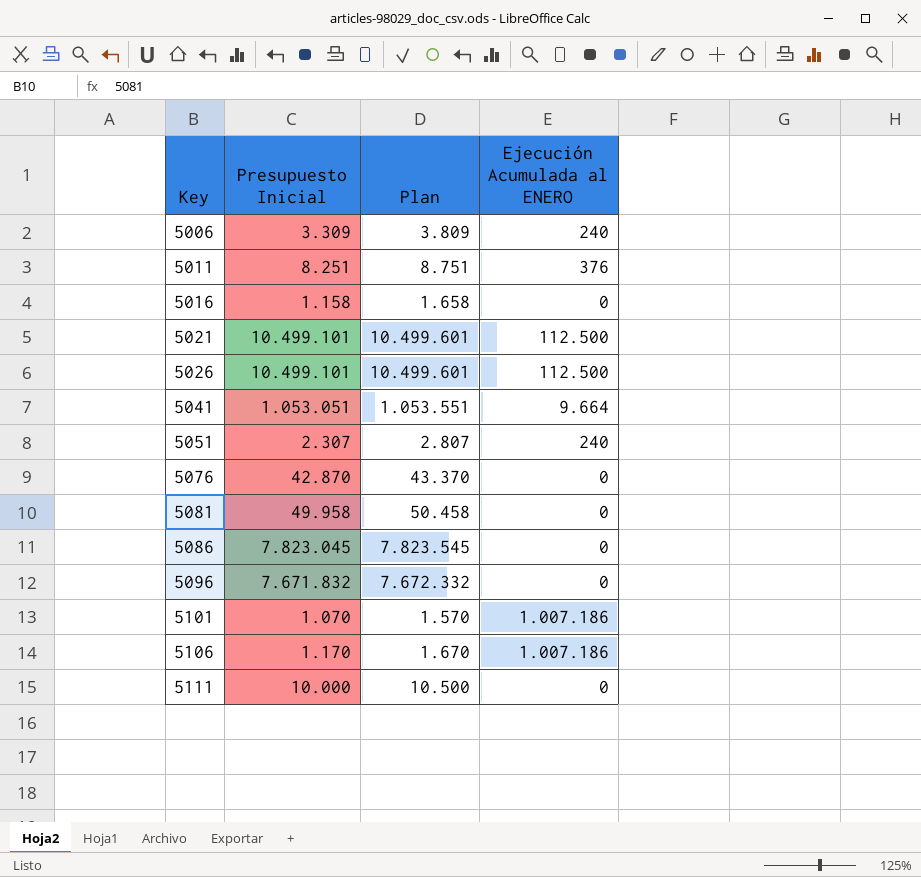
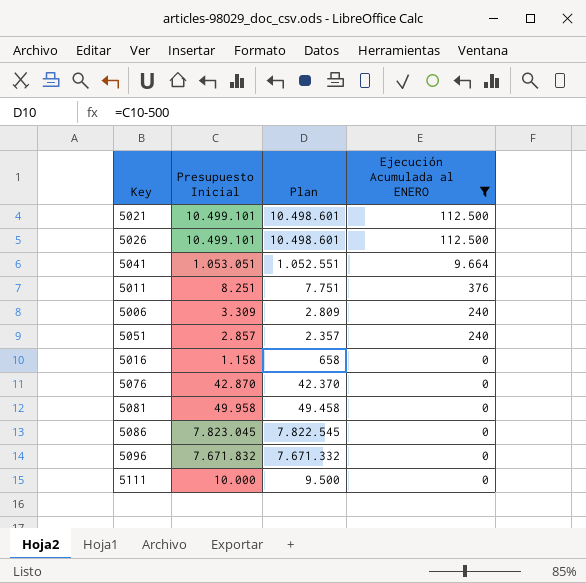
filter: none -> Ejecución Acumulada al ENERO != 1.007.186
row order: Key ascending -> Ejecución Acumulada al ENERO descending
column Plan | formula: [Presupuesto Inicial] + 500 -> [Presupuesto Inicial] - 500
5051 | Presupuesto Inicial: 2.307 -> 2.857

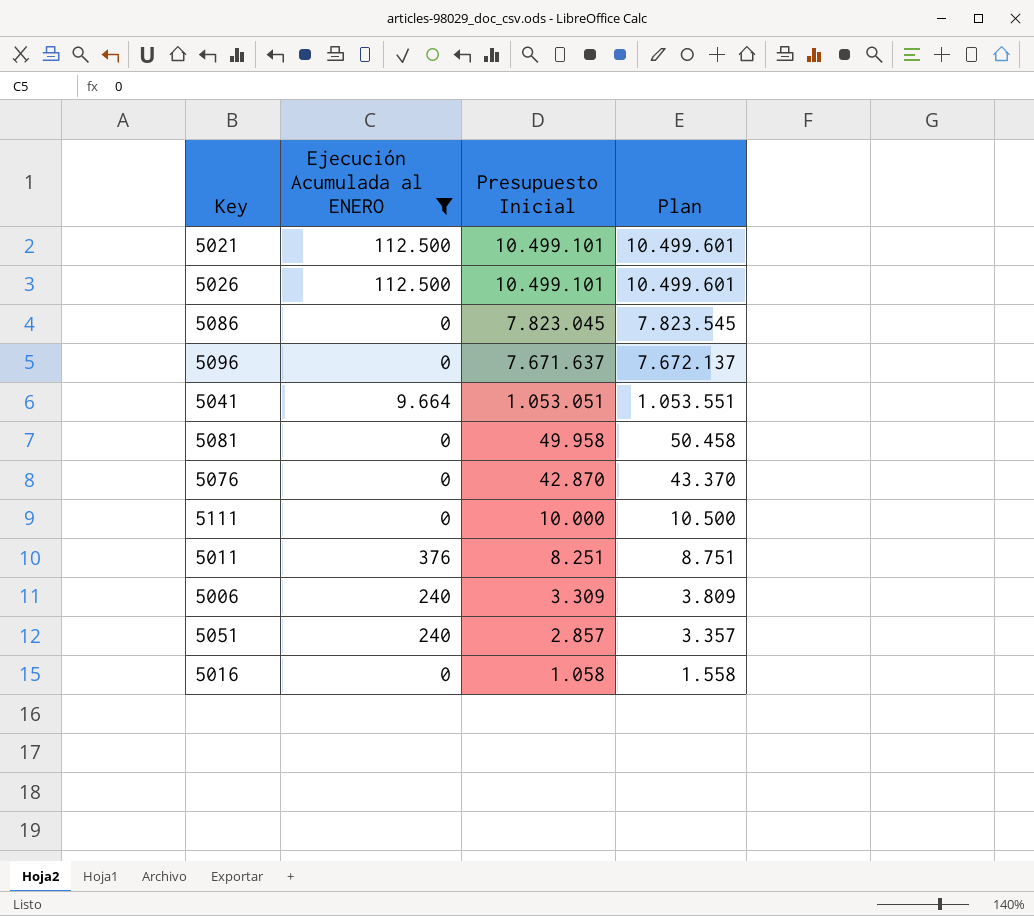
row order: Ejecución Acumulada al ENERO descending -> Presupuesto Inicial descending
column Ejecución Acumulada al ENERO | position: 4 -> 2
column Plan | formula: [Presupuesto Inicial] - 500 -> [Presupuesto Inicial] + 500
5096 | Presupuesto Inicial: 7.671.832 -> 7.671.637
5016 | Presupuesto Inicial: 1.158 -> 1.058

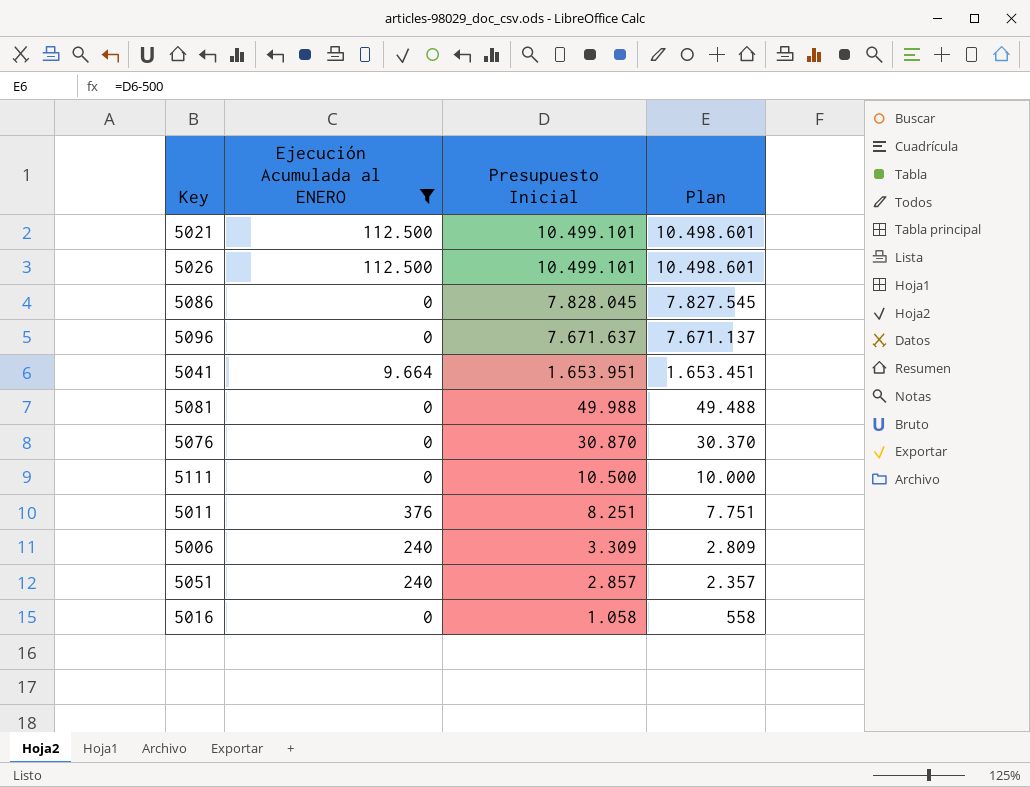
column Plan | formula: [Presupuesto Inicial] + 500 -> [Presupuesto Inicial] - 500
5086 | Presupuesto Inicial: 7.823.045 -> 7.828.045
5041 | Presupuesto Inicial: 1.053.051 -> 1.653.951
5081 | Presupuesto Inicial: 49.958 -> 49.988
5076 | Presupuesto Inicial: 42.870 -> 30.870
5111 | Presupuesto Inicial: 10.000 -> 10.500

